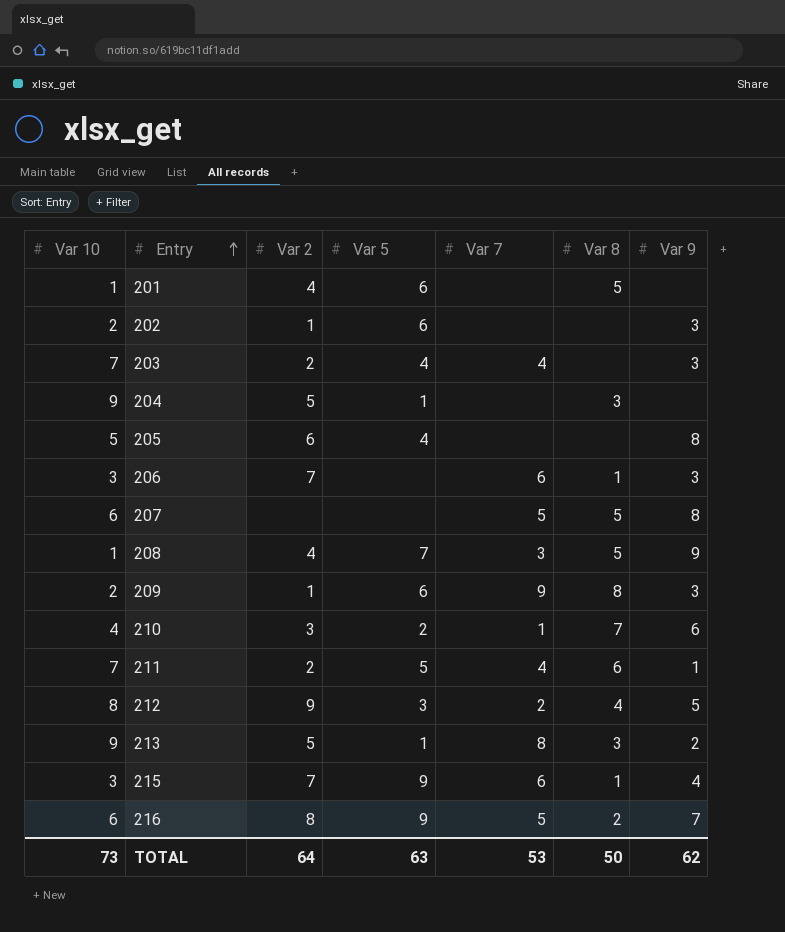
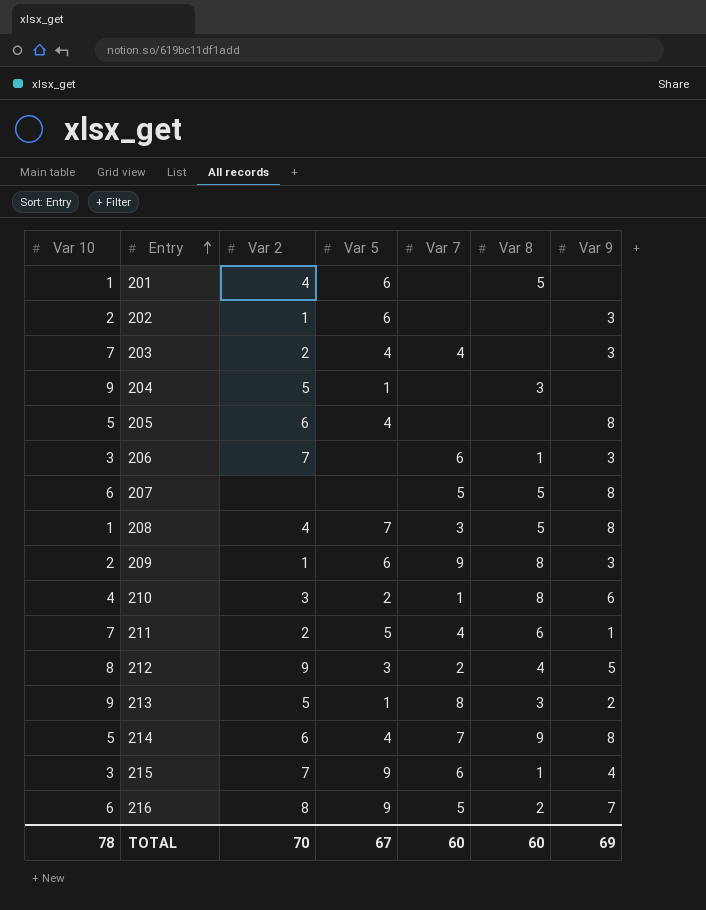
208 | Var 9: 9 -> 8
210 | Var 8: 7 -> 8
row 214: none -> 5 | 6 | 4 | 7 | 9 | 8
TOTAL | Var 10: 73 -> 78
TOTAL | Var 2: 64 -> 70
TOTAL | Var 5: 63 -> 67
TOTAL | Var 7: 53 -> 60
TOTAL | Var 8: 50 -> 60
TOTAL | Var 9: 62 -> 69

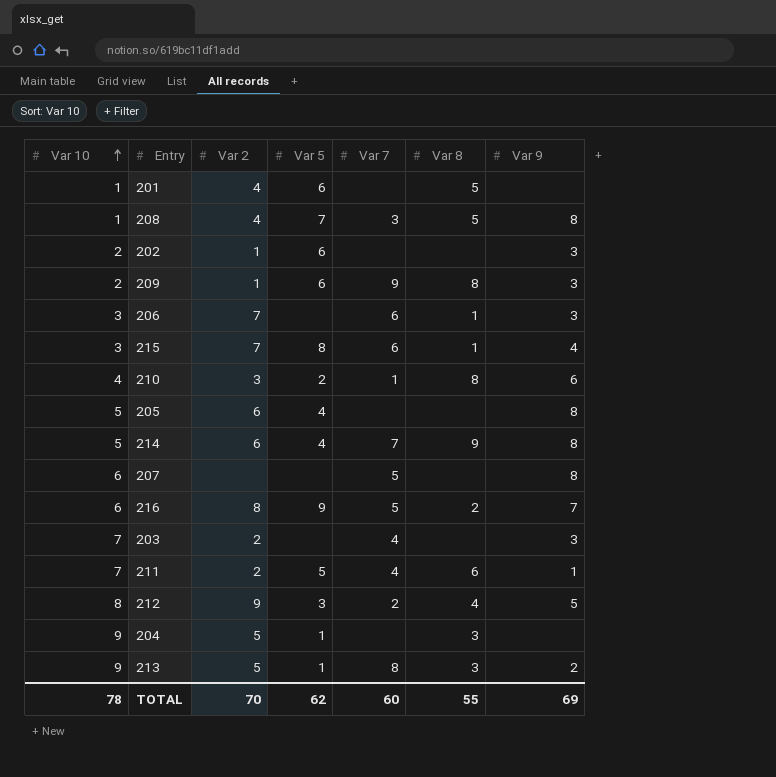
row order: Entry ascending -> Var 10 ascending
215 | Var 5: 9 -> 8
207 | Var 8: 5 -> none
203 | Var 5: 4 -> none
TOTAL | Var 5: 67 -> 62
TOTAL | Var 8: 60 -> 55

